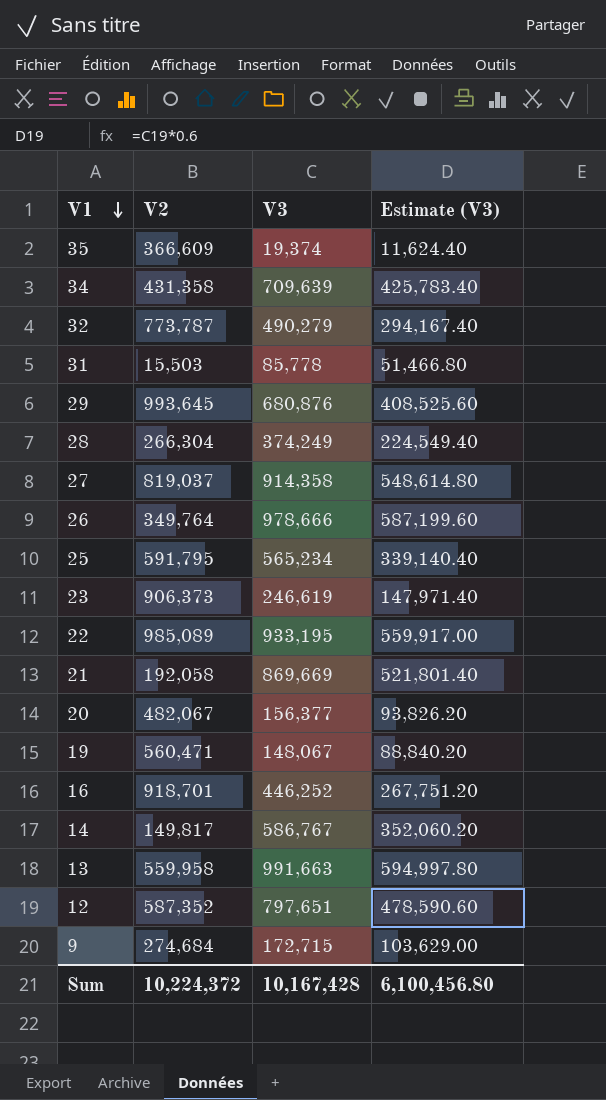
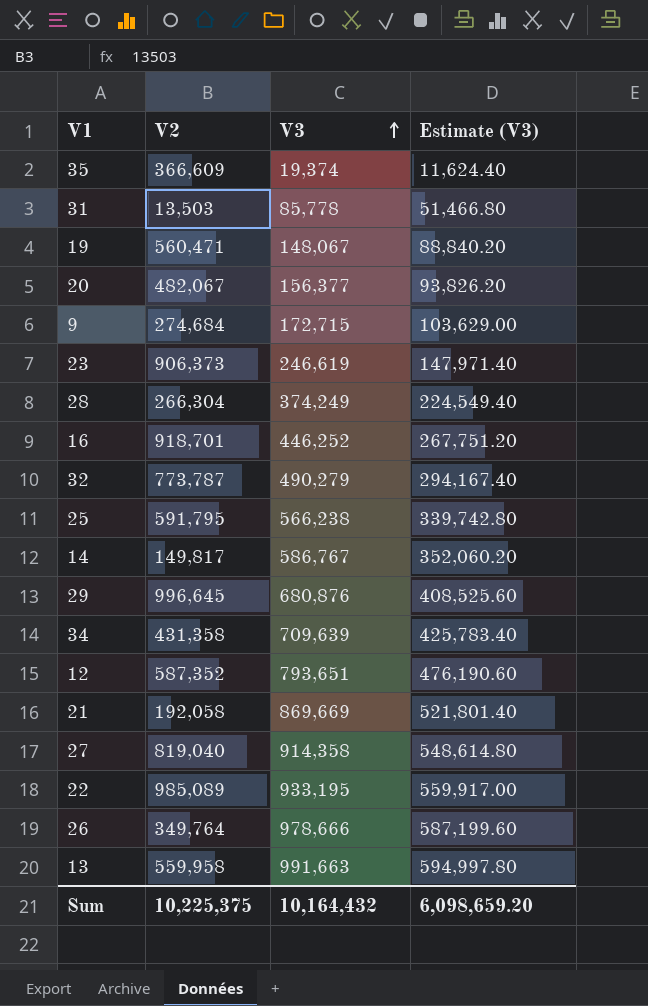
row order: V1 descending -> V3 ascending
31 | V2: 15,503 -> 13,503
25 | V3: 565,234 -> 566,238
25 | Estimate (V3): 339,140.40 -> 339,742.80
29 | V2: 993,645 -> 996,645
12 | V3: 797,651 -> 793,651
12 | Estimate (V3): 478,590.60 -> 476,190.60
27 | V2: 819,037 -> 819,040
Sum | V2: 10,224,372 -> 10,225,375
Sum | V3: 10,167,428 -> 10,164,432
Sum | Estimate (V3): 6,100,456.80 -> 6,098,659.20

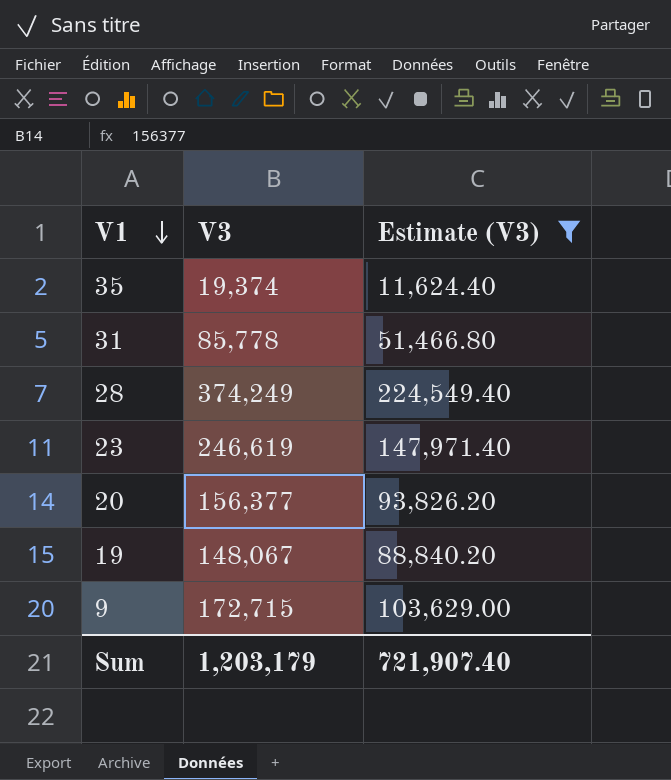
filter: none -> Estimate (V3) <= 224,549.40
row order: V3 ascending -> V1 descending
column V2 | position: 2 -> none
Sum | V3: 10,164,432 -> 1,203,179
Sum | Estimate (V3): 6,098,659.20 -> 721,907.40

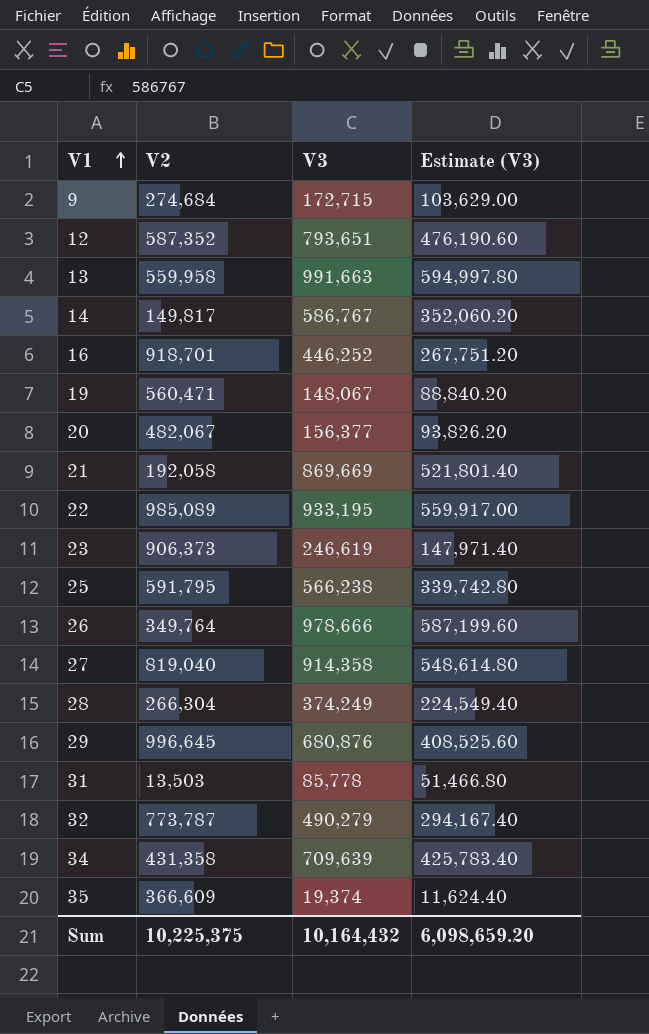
filter: Estimate (V3) <= 224,549.40 -> none
row order: V1 descending -> V1 ascending
column V2 | position: none -> 2
Sum | V3: 1,203,179 -> 10,164,432
Sum | Estimate (V3): 721,907.40 -> 6,098,659.20

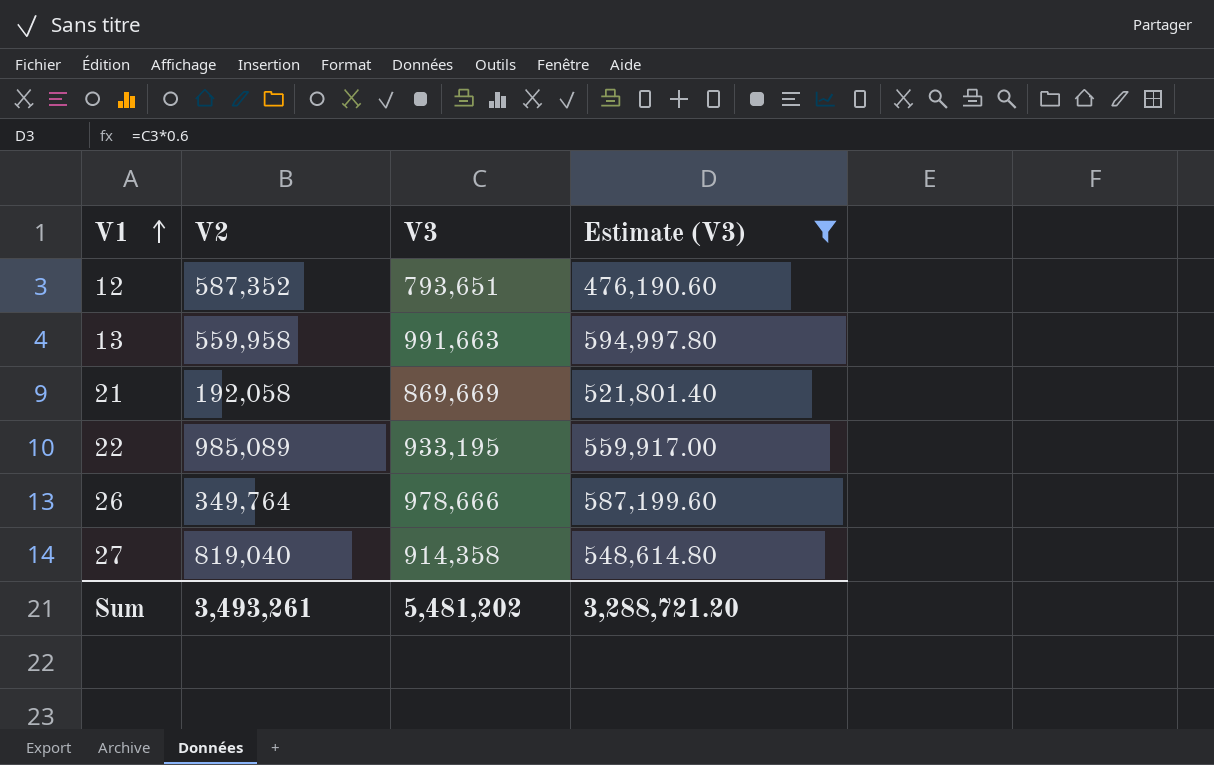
filter: none -> Estimate (V3) >= 476,190.60
Sum | V2: 10,225,375 -> 3,493,261
Sum | V3: 10,164,432 -> 5,481,202
Sum | Estimate (V3): 6,098,659.20 -> 3,288,721.20

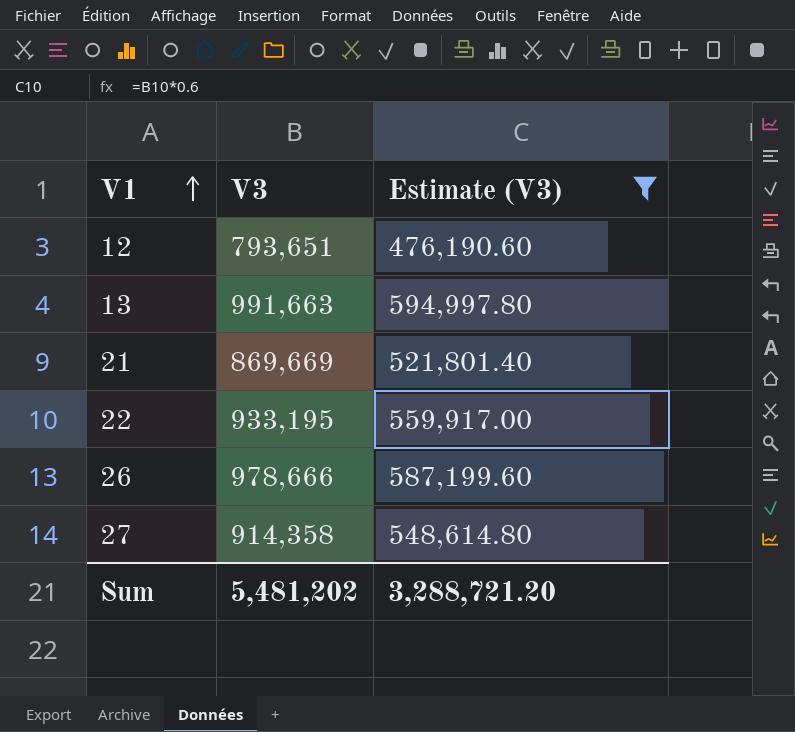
column V2 | position: 2 -> none

